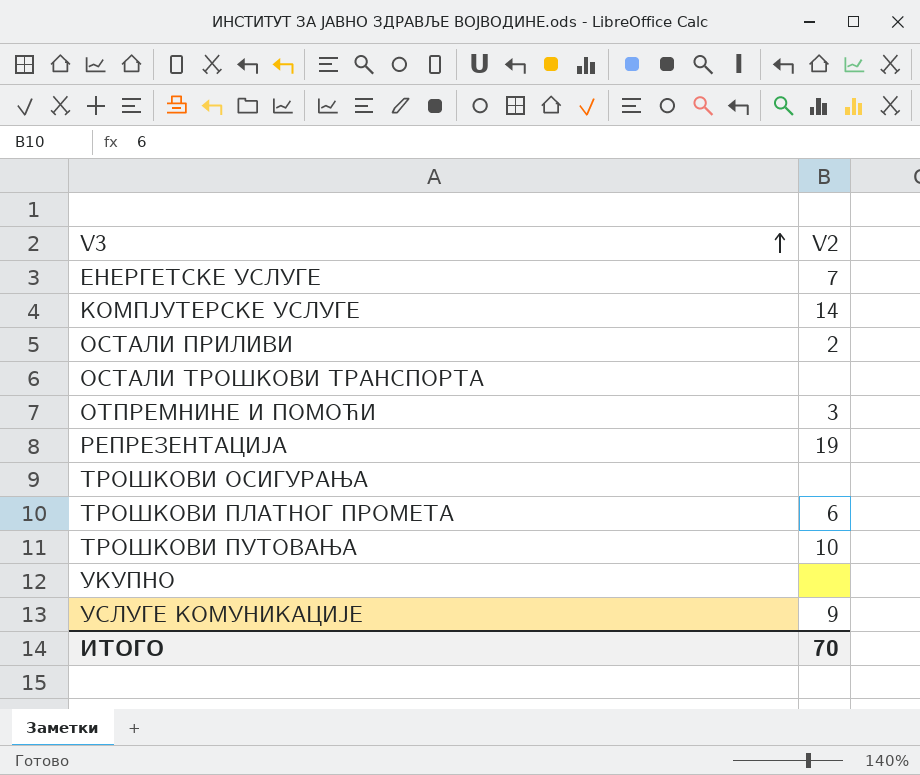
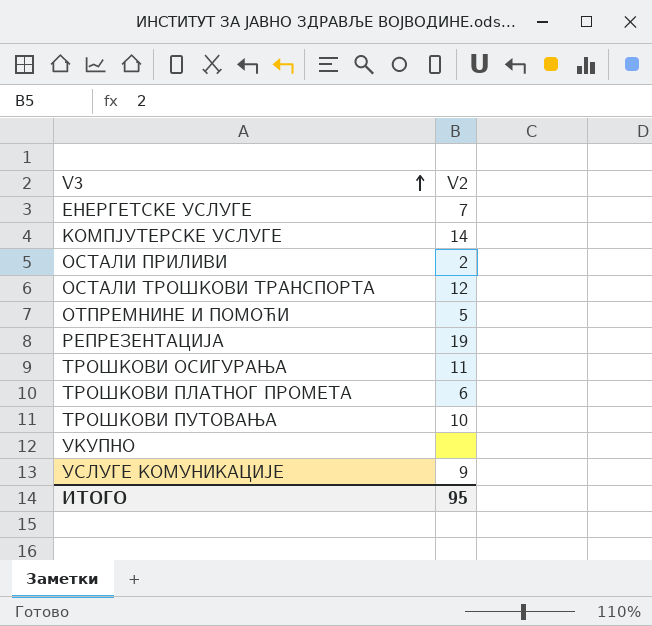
ОСТАЛИ ТРОШКОВИ ТРАНСПОРТА | V2: none -> 12
ОТПРЕМНИНЕ И ПОМОЋИ | V2: 3 -> 5
ТРОШКОВИ ОСИГУРАЊА | V2: none -> 11
ИТОГО | V2: 70 -> 95

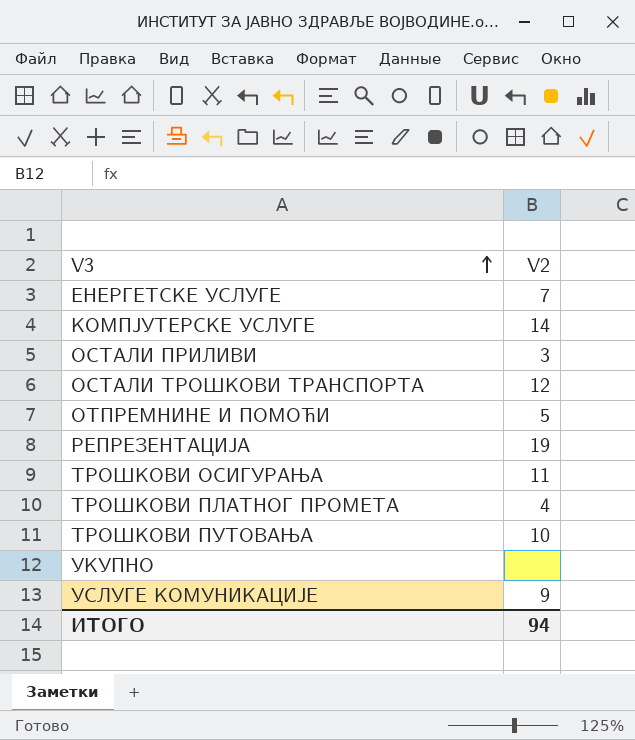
ОСТАЛИ ПРИЛИВИ | V2: 2 -> 3
ТРОШКОВИ ПЛАТНОГ ПРОМЕТА | V2: 6 -> 4
ИТОГО | V2: 95 -> 94

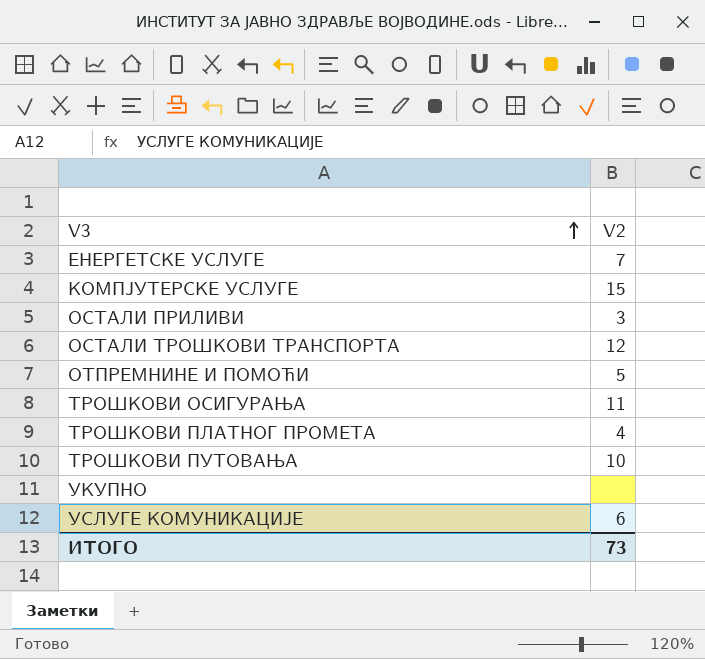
row РЕПРЕЗЕНТАЦИЈА: 19 -> none
КОМПЈУТЕРСКЕ УСЛУГЕ | V2: 14 -> 15
УСЛУГЕ КОМУНИКАЦИЈЕ | V2: 9 -> 6
ИТОГО | V2: 94 -> 73

